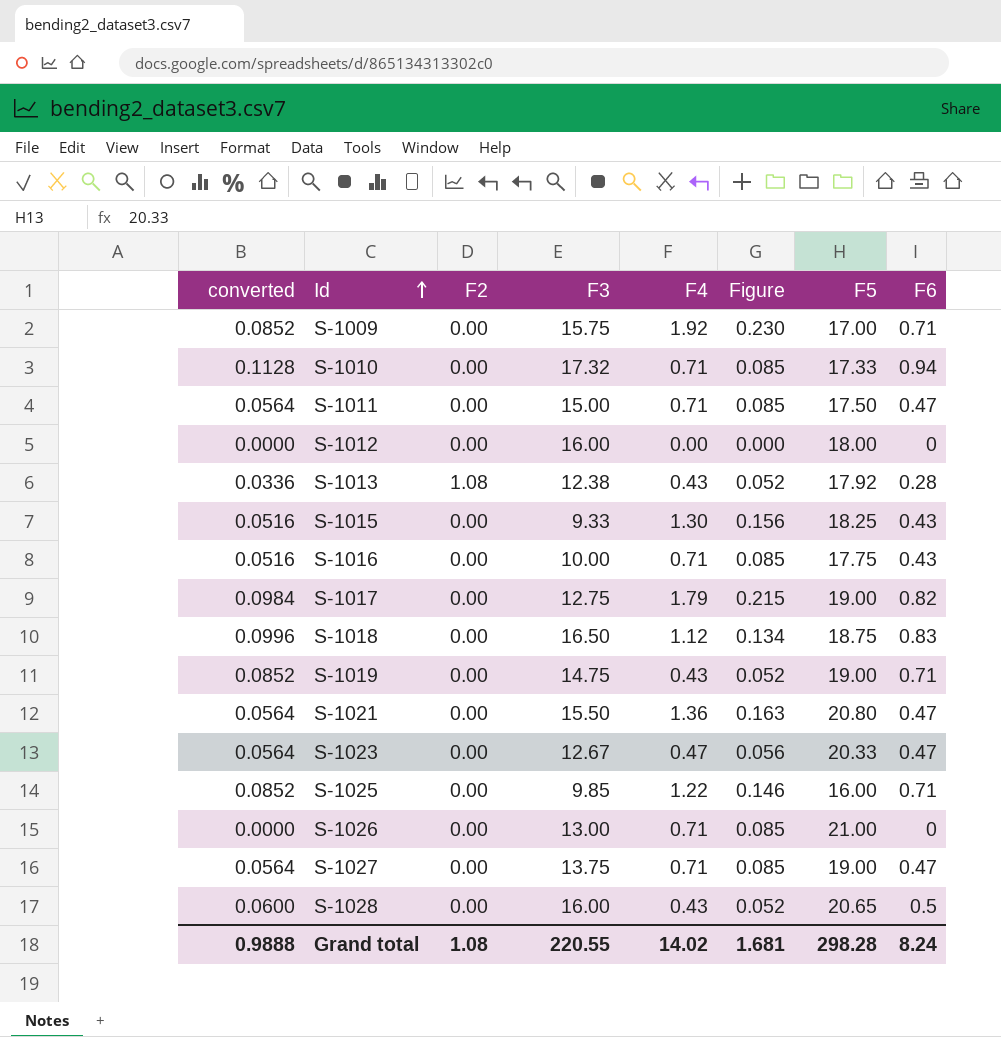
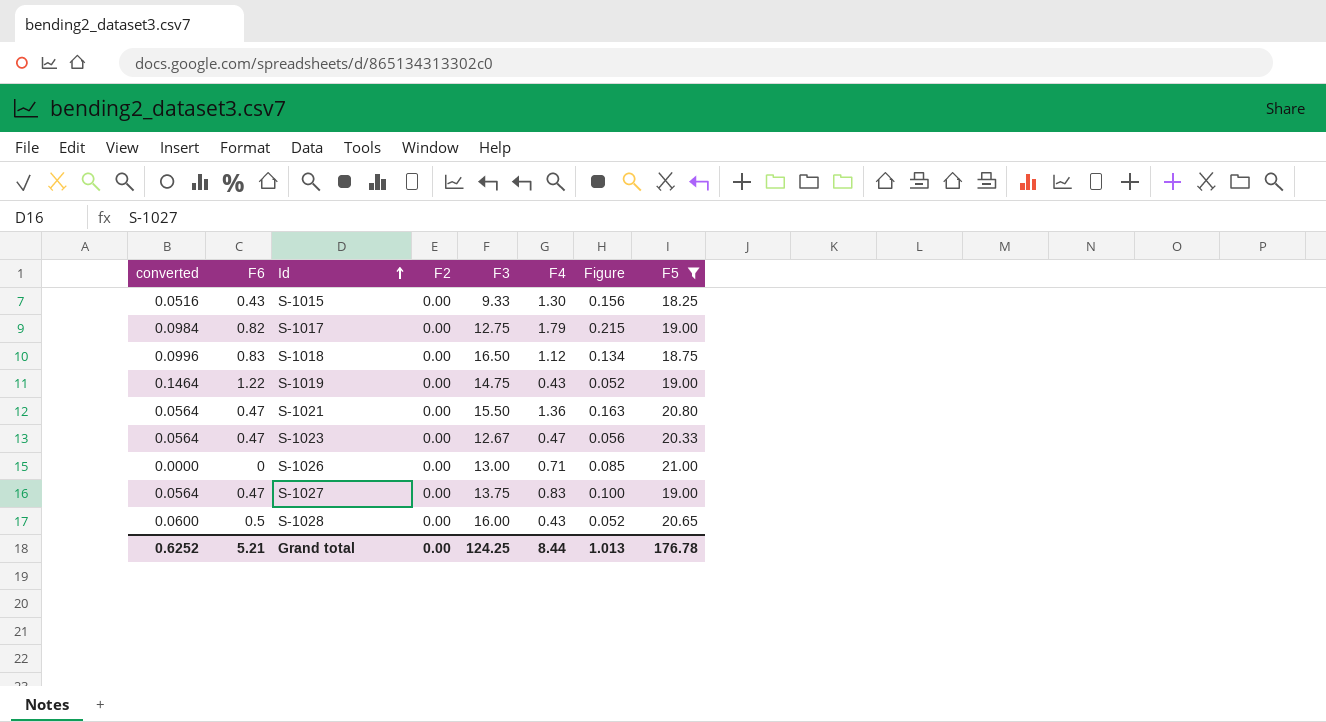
filter: none -> F5 >= 18.25
column F6 | position: 8 -> 2
S-1019 | converted: 0.0852 -> 0.1464
S-1019 | F6: 0.71 -> 1.22
S-1027 | F4: 0.71 -> 0.83
S-1027 | Figure: 0.085 -> 0.100
Grand total | converted: 0.9888 -> 0.6252
Grand total | F6: 8.24 -> 5.21
Grand total | F2: 1.08 -> 0.00
Grand total | F3: 220.55 -> 124.25
Grand total | F4: 14.02 -> 8.44
Grand total | Figure: 1.681 -> 1.013
Grand total | F5: 298.28 -> 176.78

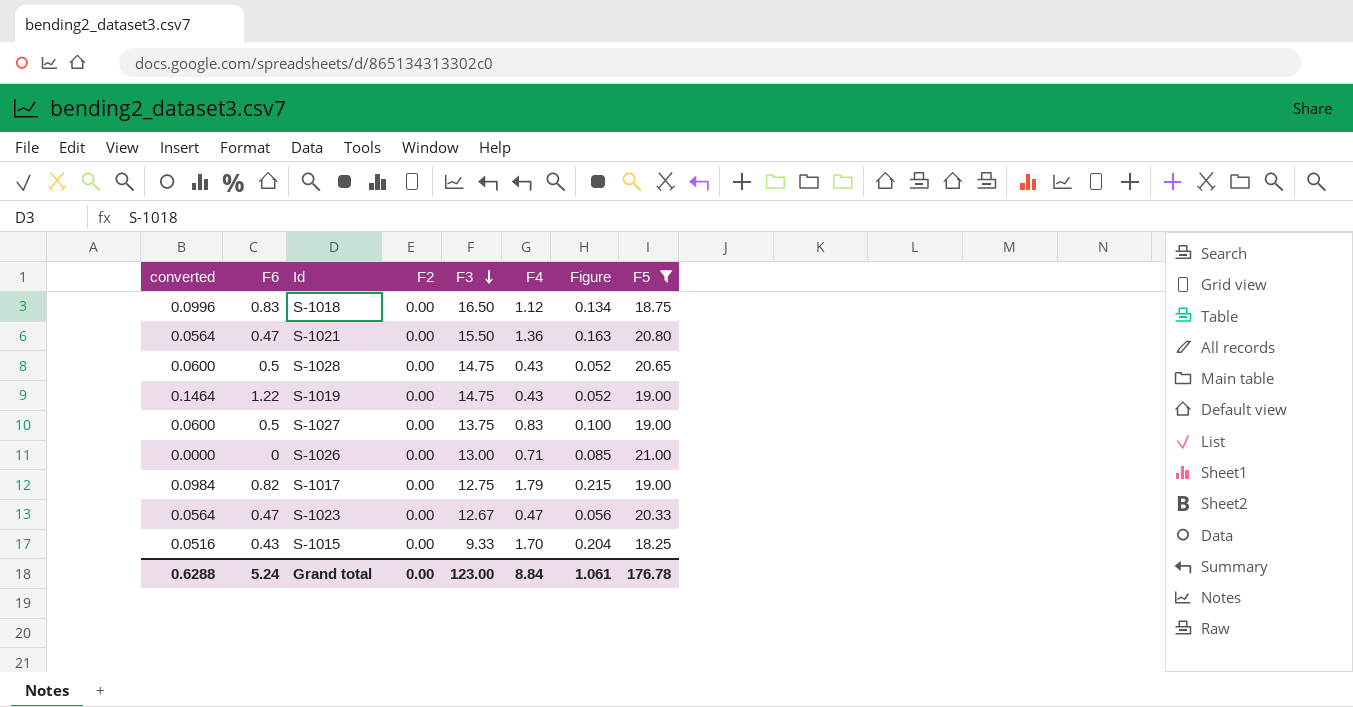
row order: Id ascending -> F3 descending
S-1028 | F3: 16.00 -> 14.75
S-1027 | converted: 0.0564 -> 0.0600
S-1027 | F6: 0.47 -> 0.5
S-1015 | F4: 1.30 -> 1.70
S-1015 | Figure: 0.156 -> 0.204
Grand total | converted: 0.6252 -> 0.6288
Grand total | F6: 5.21 -> 5.24
Grand total | F3: 124.25 -> 123.00
Grand total | F4: 8.44 -> 8.84
Grand total | Figure: 1.013 -> 1.061

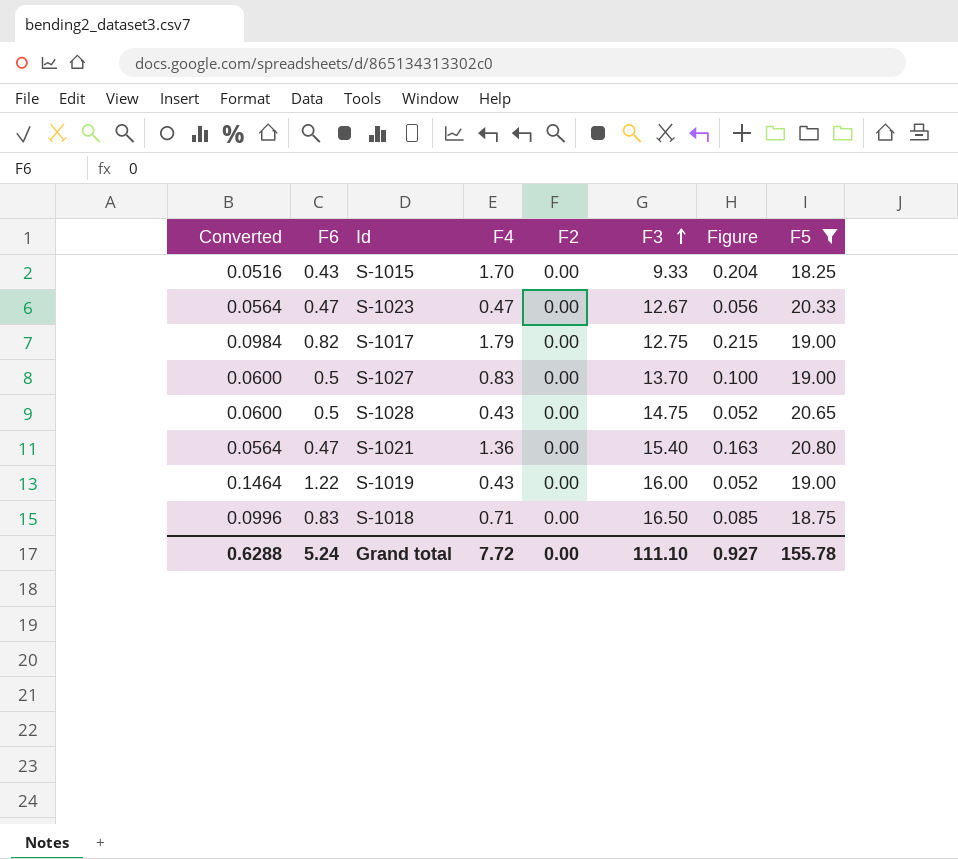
row order: F3 descending -> F3 ascending
column name: converted -> Converted
column F4 | position: 6 -> 4
row S-1026: 0.0000 | 0 | 0.00 | 13.00 | 0.71 | 0.085 | 21.00 -> none
S-1027 | F3: 13.75 -> 13.70
S-1021 | F3: 15.50 -> 15.40
S-1019 | F3: 14.75 -> 16.00
S-1018 | F4: 1.12 -> 0.71
S-1018 | Figure: 0.134 -> 0.085
Grand total | F4: 8.84 -> 7.72
Grand total | F3: 123.00 -> 111.10
Grand total | Figure: 1.061 -> 0.927
Grand total | F5: 176.78 -> 155.78

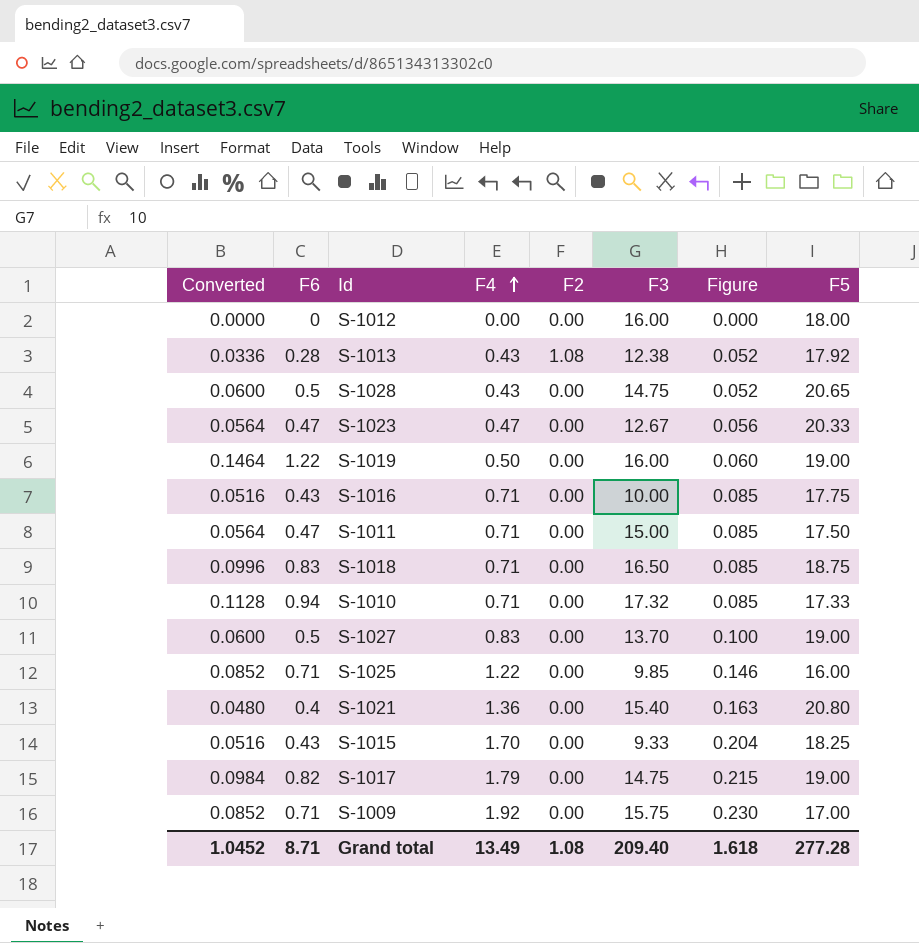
filter: F5 >= 18.25 -> none
row order: F3 ascending -> F4 ascending
S-1019 | F4: 0.43 -> 0.50
S-1019 | Figure: 0.052 -> 0.060
S-1021 | Converted: 0.0564 -> 0.0480
S-1021 | F6: 0.47 -> 0.4
S-1017 | F3: 12.75 -> 14.75
Grand total | Converted: 0.6288 -> 1.0452
Grand total | F6: 5.24 -> 8.71
Grand total | F4: 7.72 -> 13.49
Grand total | F2: 0.00 -> 1.08
Grand total | F3: 111.10 -> 209.40
Grand total | Figure: 0.927 -> 1.618
Grand total | F5: 155.78 -> 277.28

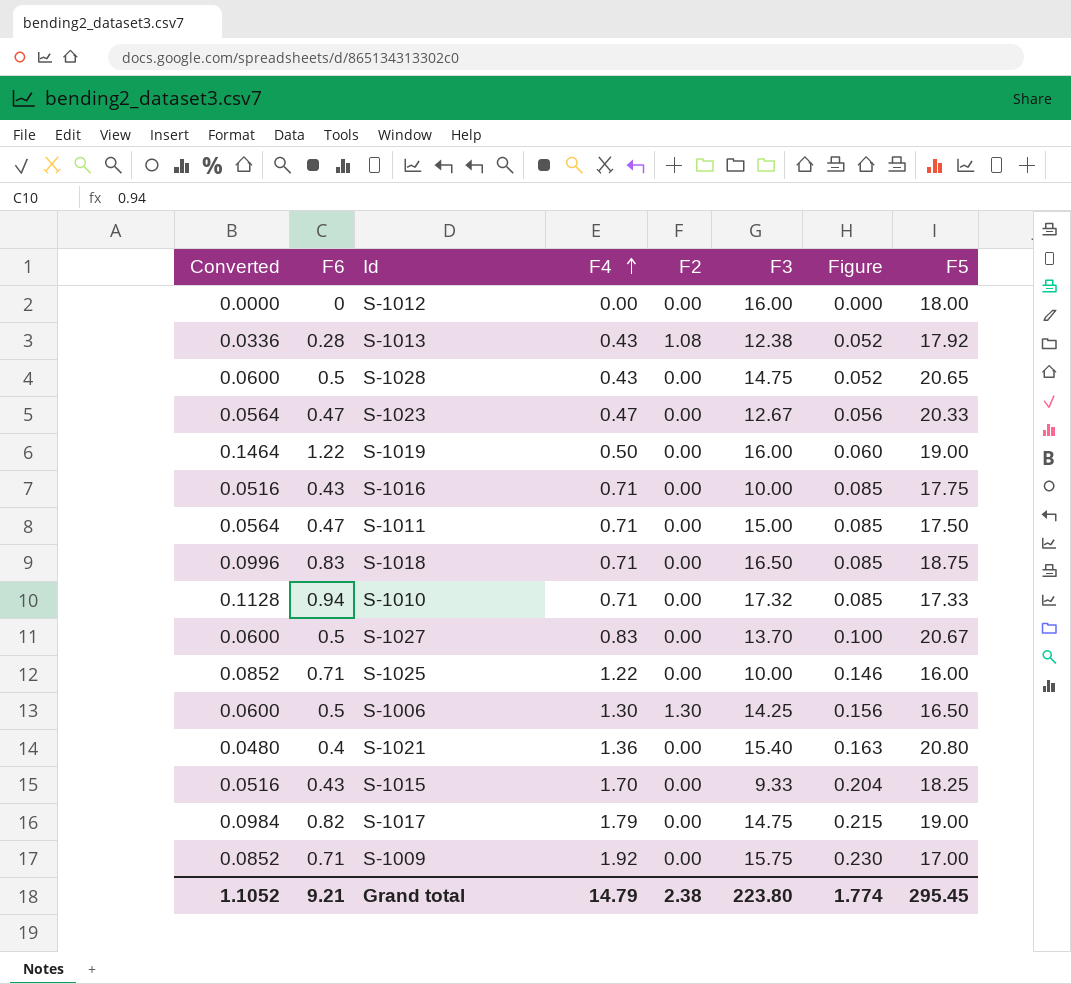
S-1027 | F5: 19.00 -> 20.67
S-1025 | F3: 9.85 -> 10.00
row S-1006: none -> 0.0600 | 0.5 | 1.30 | 1.30 | 14.25 | 0.156 | 16.50
Grand total | Converted: 1.0452 -> 1.1052
Grand total | F6: 8.71 -> 9.21
Grand total | F4: 13.49 -> 14.79
Grand total | F2: 1.08 -> 2.38
Grand total | F3: 209.40 -> 223.80
Grand total | Figure: 1.618 -> 1.774
Grand total | F5: 277.28 -> 295.45

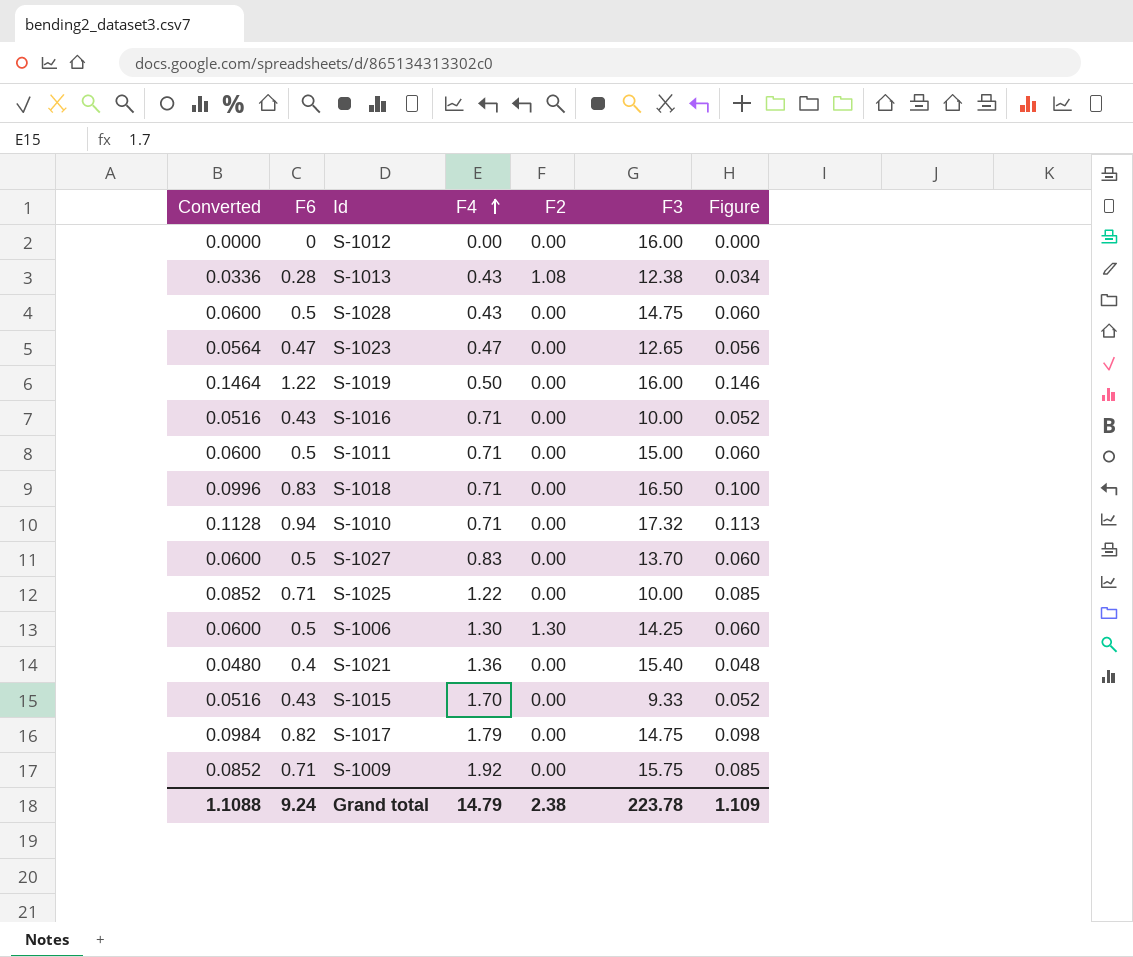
column F5 | position: 8 -> none
column Figure | formula: [F4] * 0.12 -> [F6] * 0.12
S-1023 | F3: 12.67 -> 12.65
S-1011 | Converted: 0.0564 -> 0.0600
S-1011 | F6: 0.47 -> 0.5
Grand total | Converted: 1.1052 -> 1.1088
Grand total | F6: 9.21 -> 9.24
Grand total | F3: 223.80 -> 223.78
Grand total | Figure: 1.774 -> 1.109

